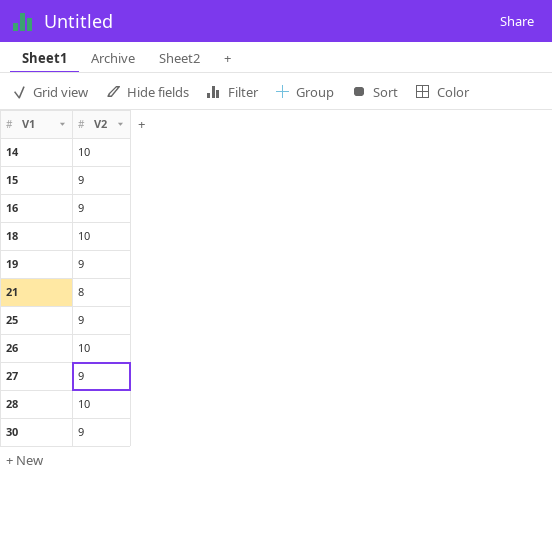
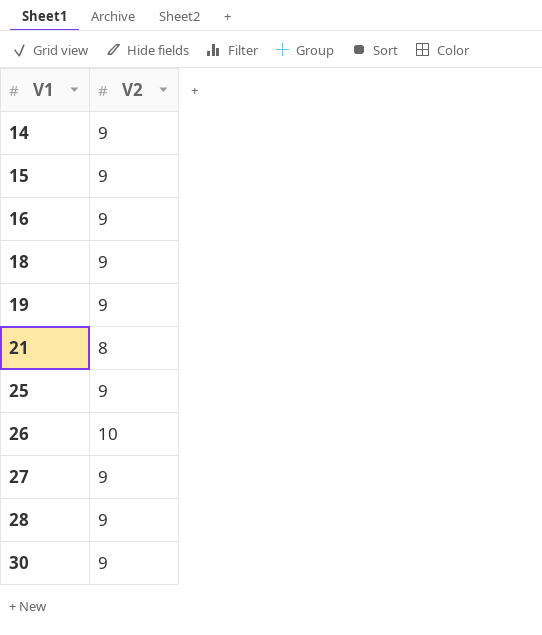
14 | V2: 10 -> 9
18 | V2: 10 -> 9
28 | V2: 10 -> 9

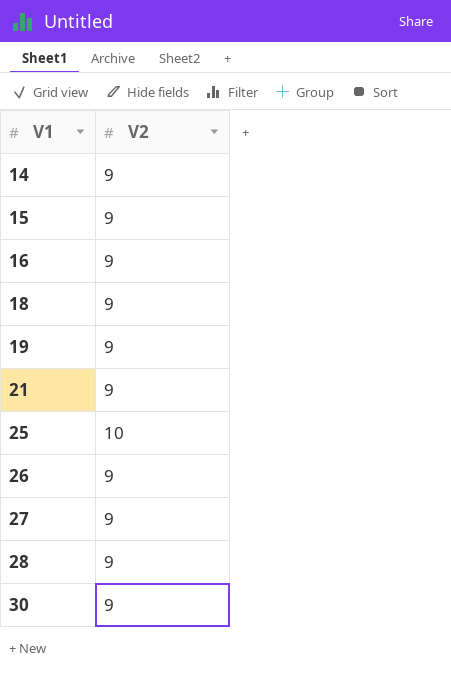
21 | V2: 8 -> 9
25 | V2: 9 -> 10
26 | V2: 10 -> 9

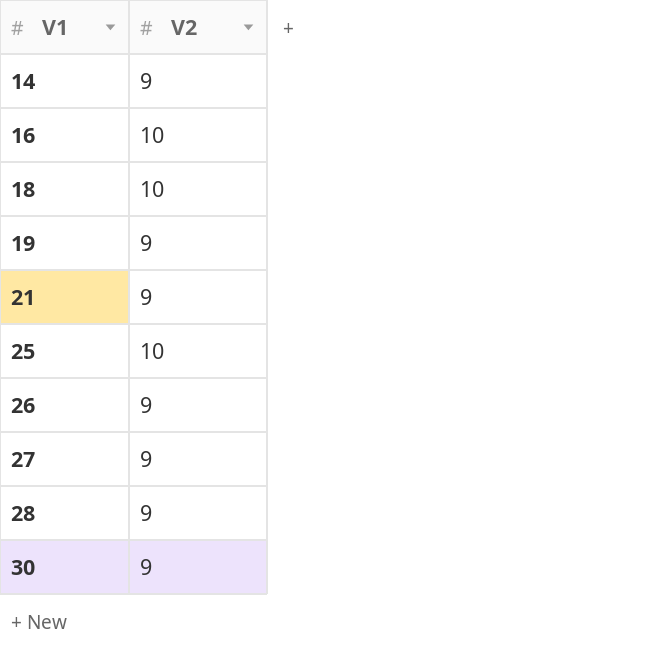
row 15: 9 -> none
16 | V2: 9 -> 10
18 | V2: 9 -> 10

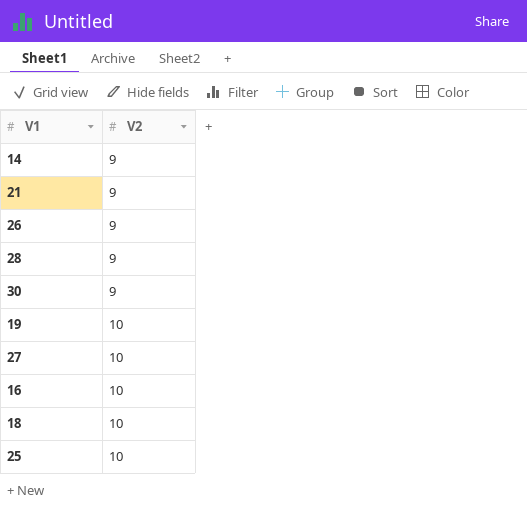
row order: V1 ascending -> V2 ascending
19 | V2: 9 -> 10
27 | V2: 9 -> 10

